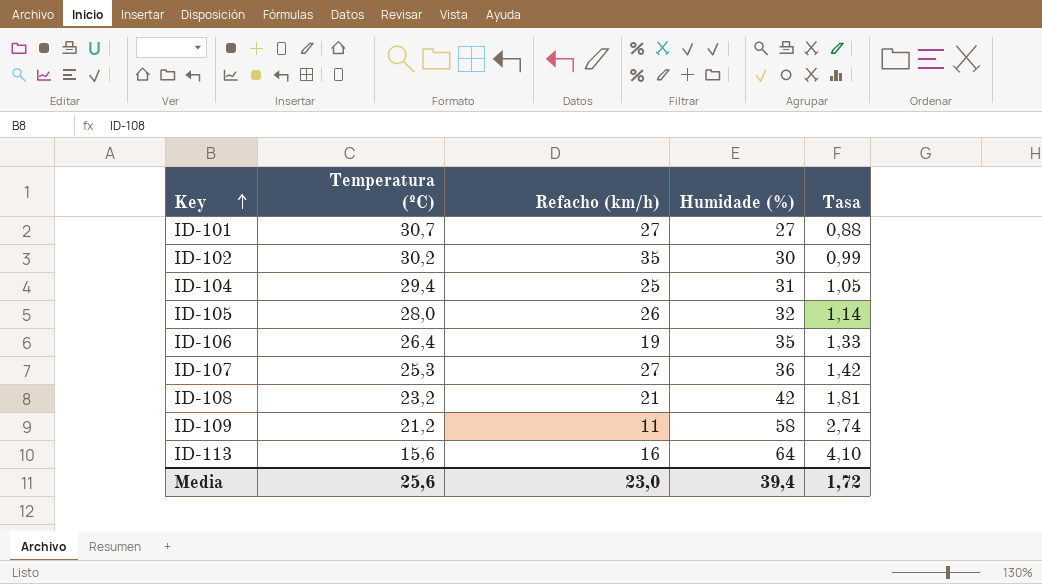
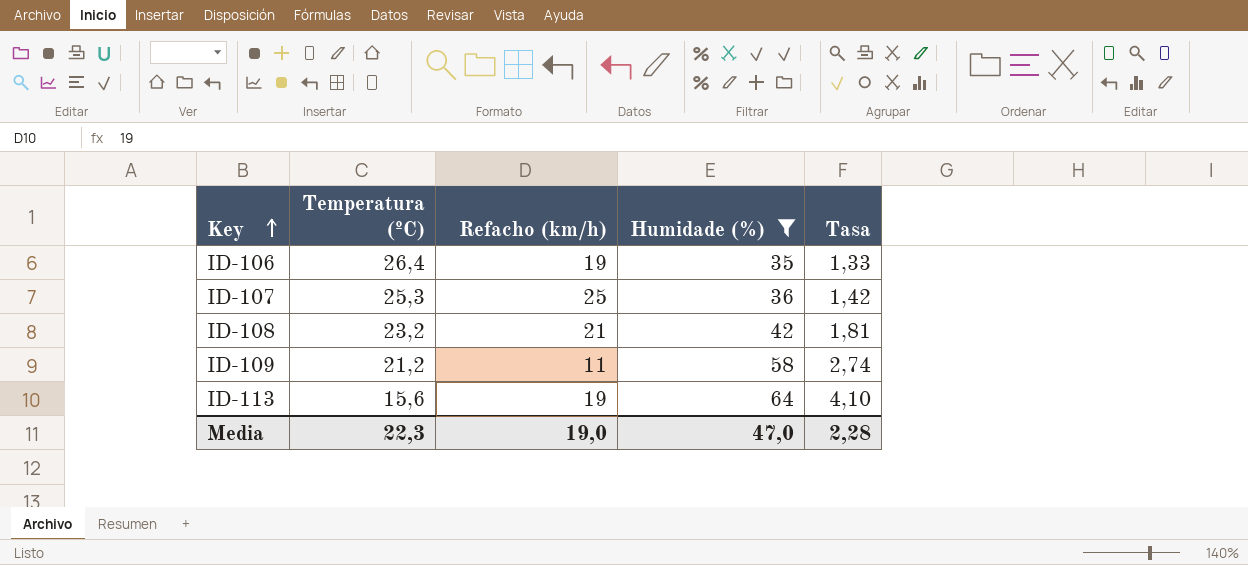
filter: none -> Humidade (%) >= 35
ID-107 | Refacho (km/h): 27 -> 25
ID-113 | Refacho (km/h): 16 -> 19
Media | Temperatura (ºC): 25,6 -> 22,3
Media | Refacho (km/h): 23,0 -> 19,0
Media | Humidade (%): 39,4 -> 47,0
Media | Tasa: 1,72 -> 2,28

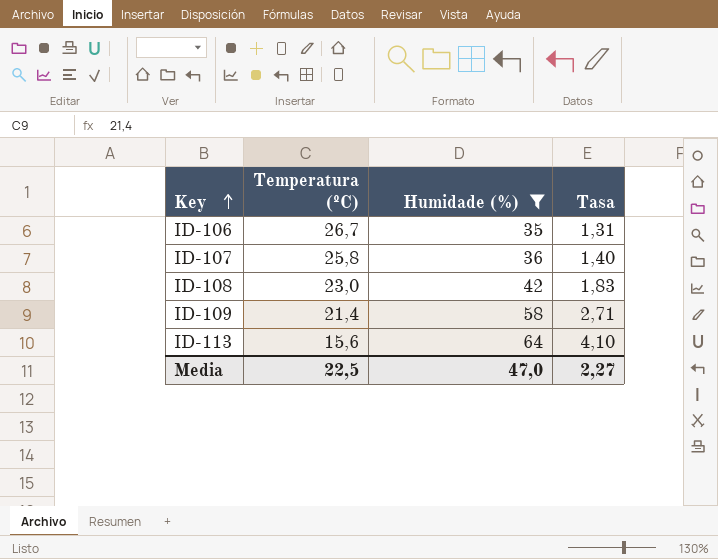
column Refacho (km/h) | position: 3 -> none
ID-106 | Temperatura (ºC): 26,4 -> 26,7
ID-106 | Tasa: 1,33 -> 1,31
ID-107 | Temperatura (ºC): 25,3 -> 25,8
ID-107 | Tasa: 1,42 -> 1,40
ID-108 | Temperatura (ºC): 23,2 -> 23,0
ID-108 | Tasa: 1,81 -> 1,83
ID-109 | Temperatura (ºC): 21,2 -> 21,4
ID-109 | Tasa: 2,74 -> 2,71
Media | Temperatura (ºC): 22,3 -> 22,5
Media | Tasa: 2,28 -> 2,27

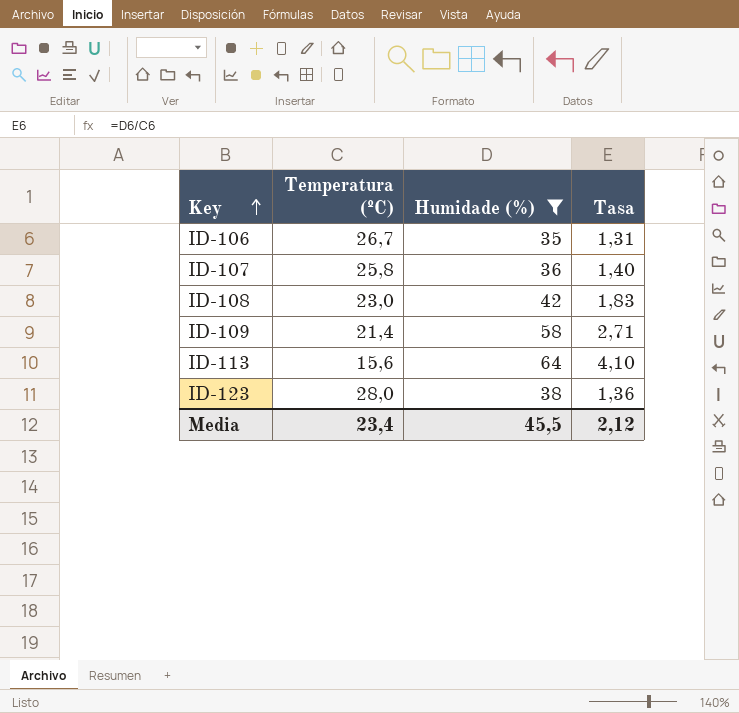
row ID-123: none -> 28,0 | 38 | 1,36
Media | Temperatura (ºC): 22,5 -> 23,4
Media | Humidade (%): 47,0 -> 45,5
Media | Tasa: 2,27 -> 2,12

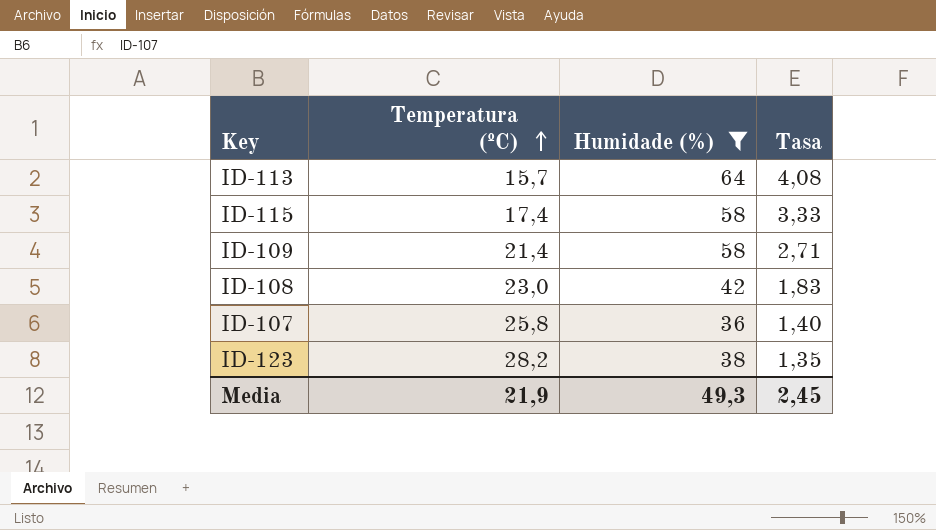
row order: Key ascending -> Temperatura (ºC) ascending
row ID-106: 26,7 | 35 | 1,31 -> none
ID-113 | Temperatura (ºC): 15,6 -> 15,7
ID-113 | Tasa: 4,10 -> 4,08
row ID-115: none -> 17,4 | 58 | 3,33
ID-123 | Temperatura (ºC): 28,0 -> 28,2
ID-123 | Tasa: 1,36 -> 1,35
Media | Temperatura (ºC): 23,4 -> 21,9
Media | Humidade (%): 45,5 -> 49,3
Media | Tasa: 2,12 -> 2,45

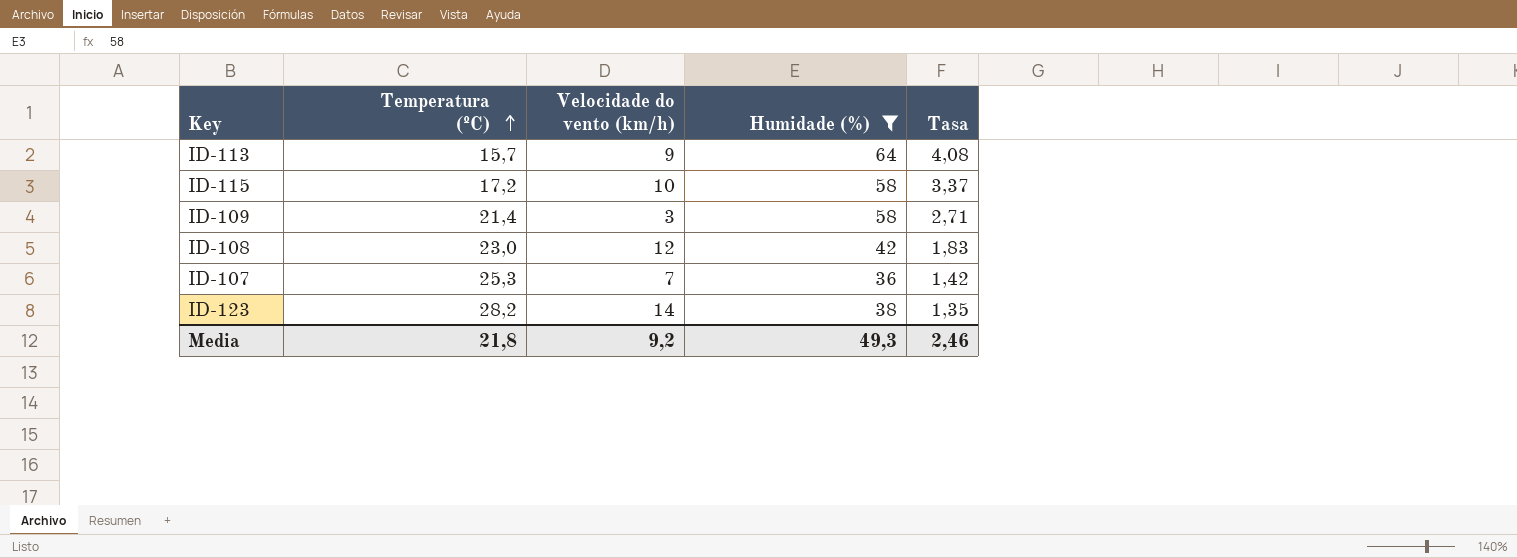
column Velocidade do vento (km/h) | position: none -> 3
ID-115 | Temperatura (ºC): 17,4 -> 17,2
ID-115 | Tasa: 3,33 -> 3,37
ID-107 | Temperatura (ºC): 25,8 -> 25,3
ID-107 | Tasa: 1,40 -> 1,42
Media | Temperatura (ºC): 21,9 -> 21,8
Media | Tasa: 2,45 -> 2,46

